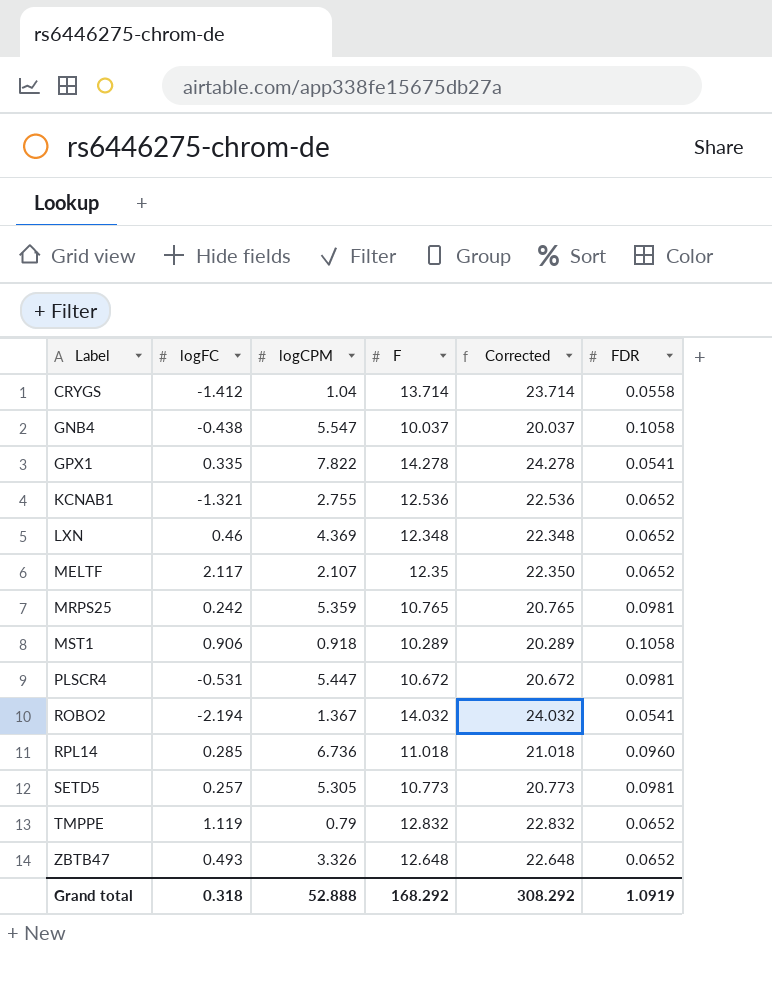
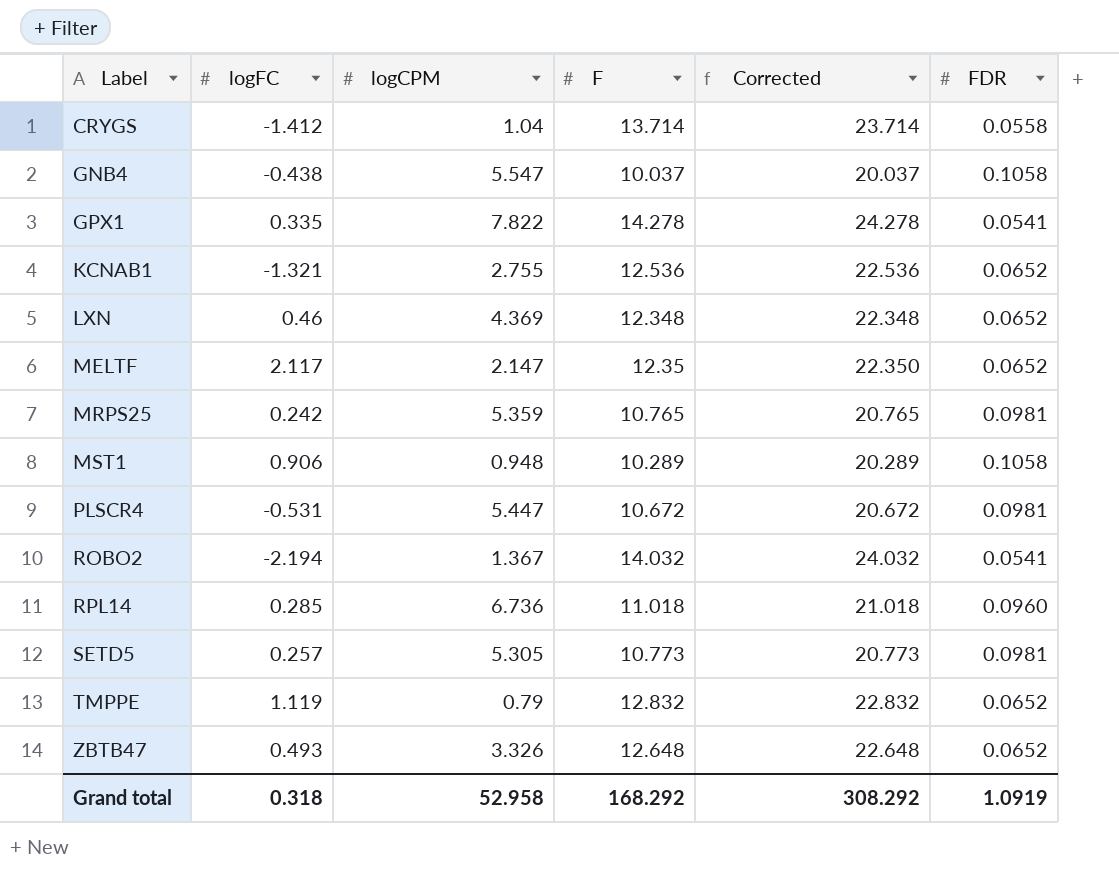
MELTF | logCPM: 2.107 -> 2.147
MST1 | logCPM: 0.918 -> 0.948
Grand total | logCPM: 52.888 -> 52.958

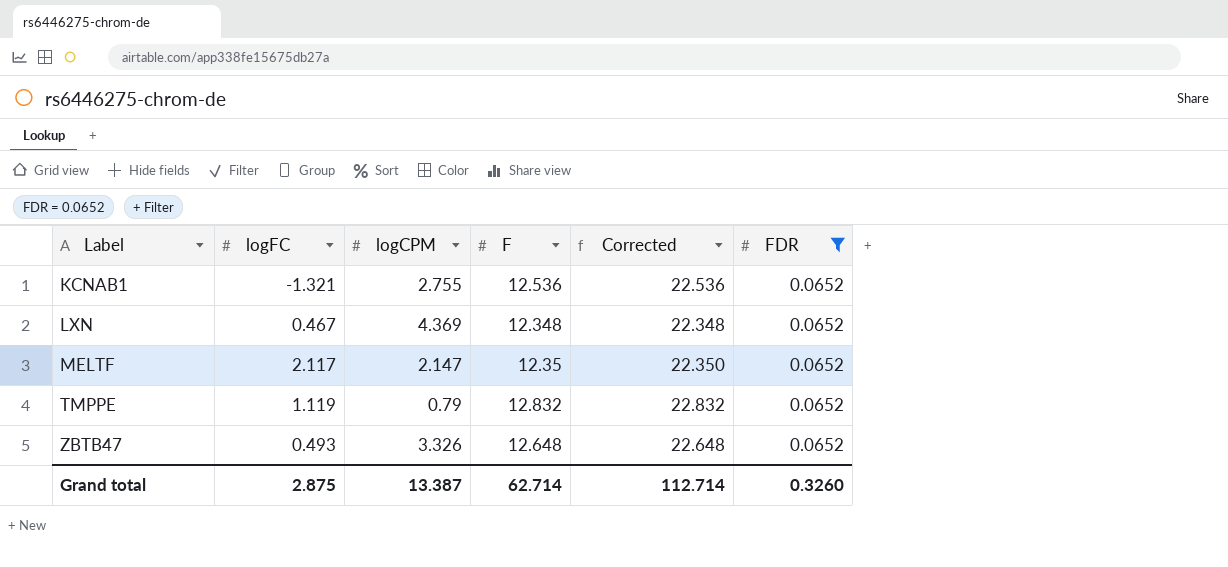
filter: none -> FDR = 0.0652
LXN | logFC: 0.46 -> 0.467
Grand total | logFC: 0.318 -> 2.875
Grand total | logCPM: 52.958 -> 13.387
Grand total | F: 168.292 -> 62.714
Grand total | Corrected: 308.292 -> 112.714
Grand total | FDR: 1.0919 -> 0.3260

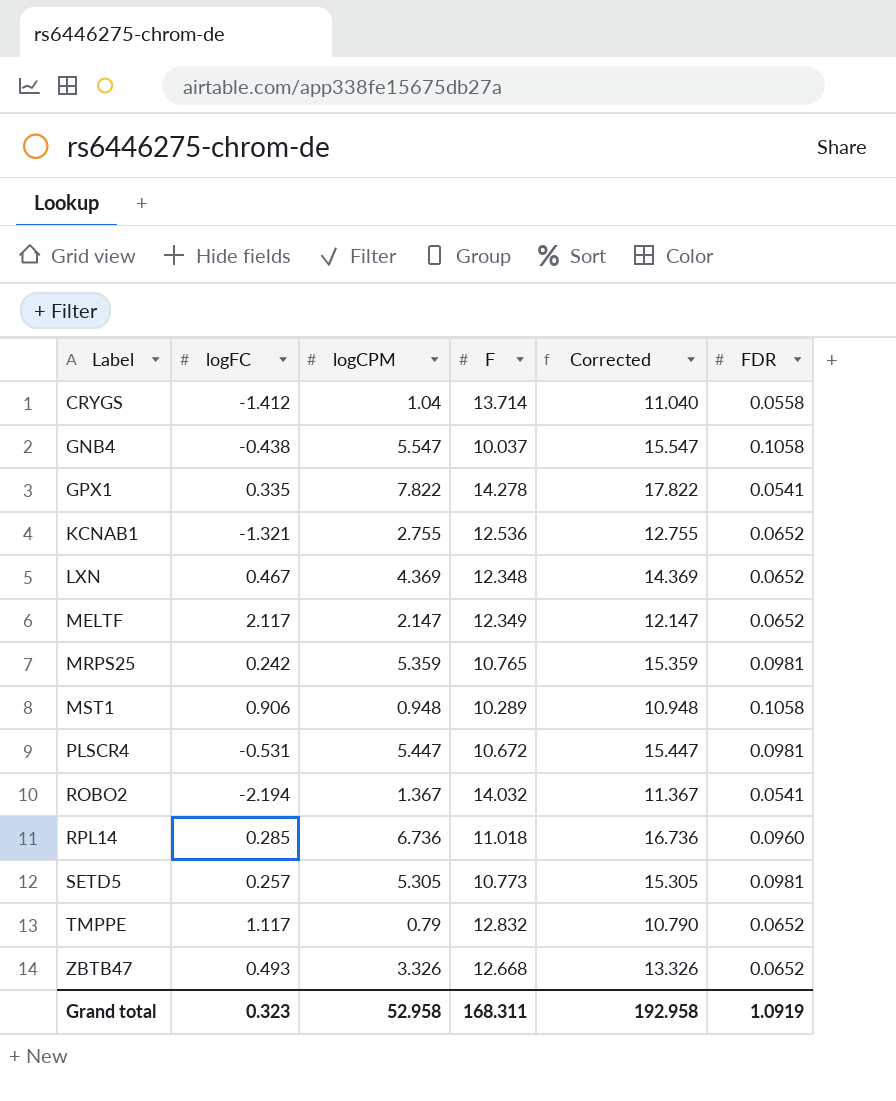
filter: FDR = 0.0652 -> none
column Corrected | formula: [F] + 10 -> [logCPM] + 10
MELTF | F: 12.35 -> 12.349
TMPPE | logFC: 1.119 -> 1.117
ZBTB47 | F: 12.648 -> 12.668
Grand total | logFC: 2.875 -> 0.323
Grand total | logCPM: 13.387 -> 52.958
Grand total | F: 62.714 -> 168.311
Grand total | Corrected: 112.714 -> 192.958
Grand total | FDR: 0.3260 -> 1.0919

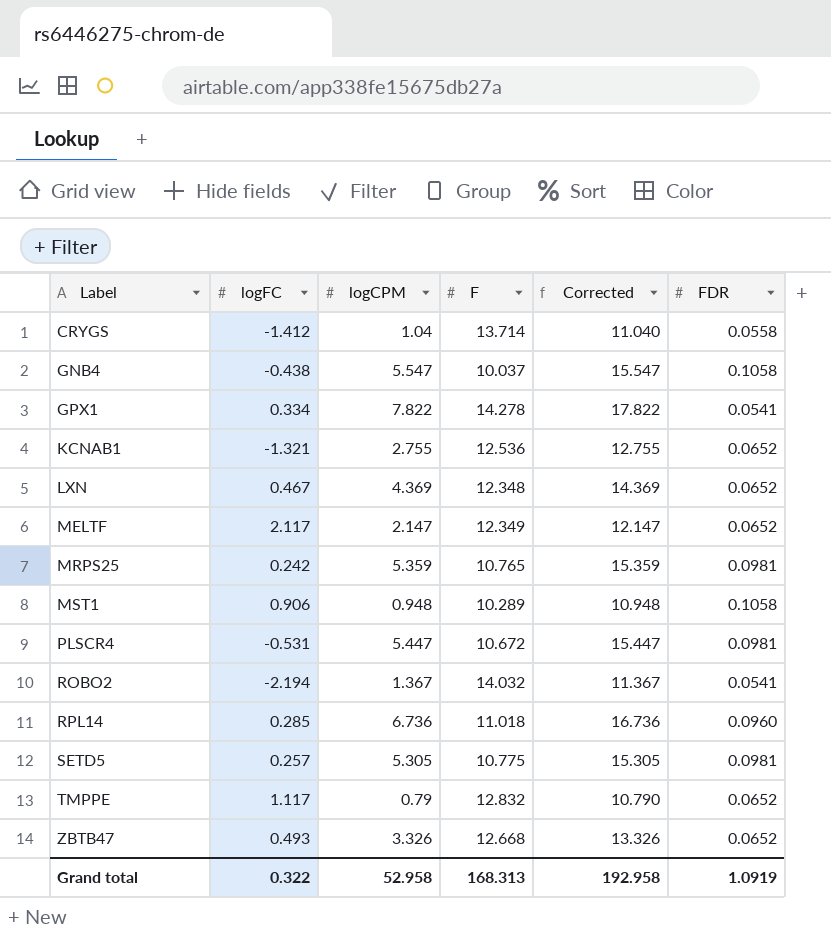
GPX1 | logFC: 0.335 -> 0.334
SETD5 | F: 10.773 -> 10.775
Grand total | logFC: 0.323 -> 0.322
Grand total | F: 168.311 -> 168.313

